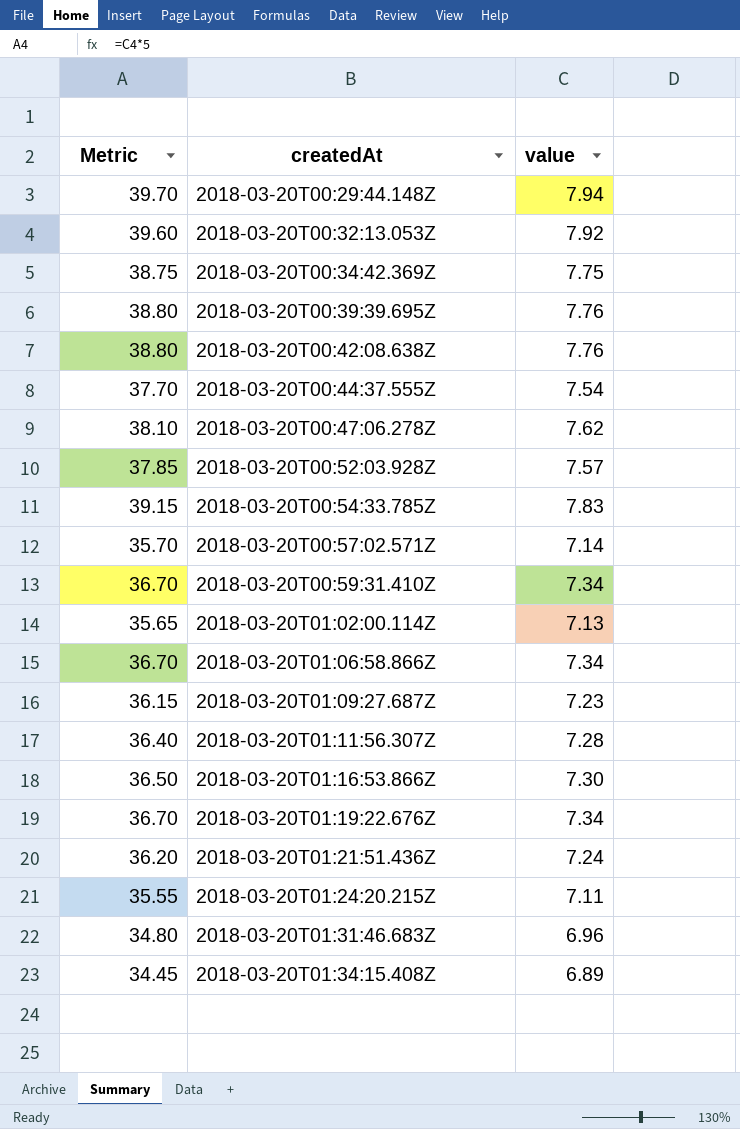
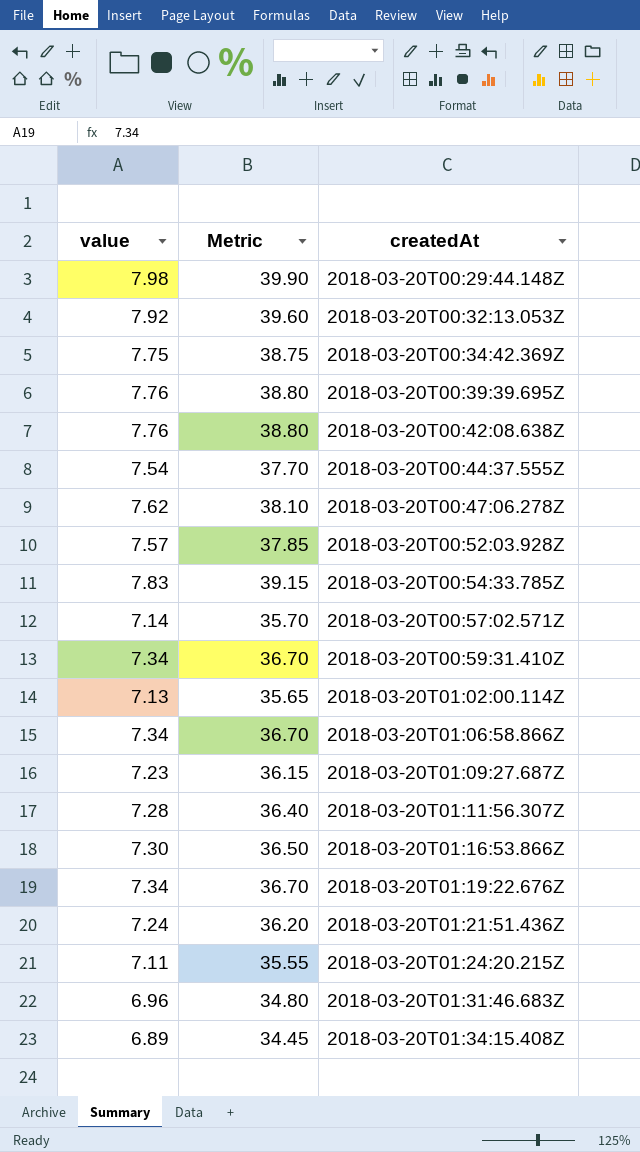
column value | position: 3 -> 1
2018-03-20T00:29:44.148Z | value: 7.94 -> 7.98
2018-03-20T00:29:44.148Z | Metric: 39.70 -> 39.90

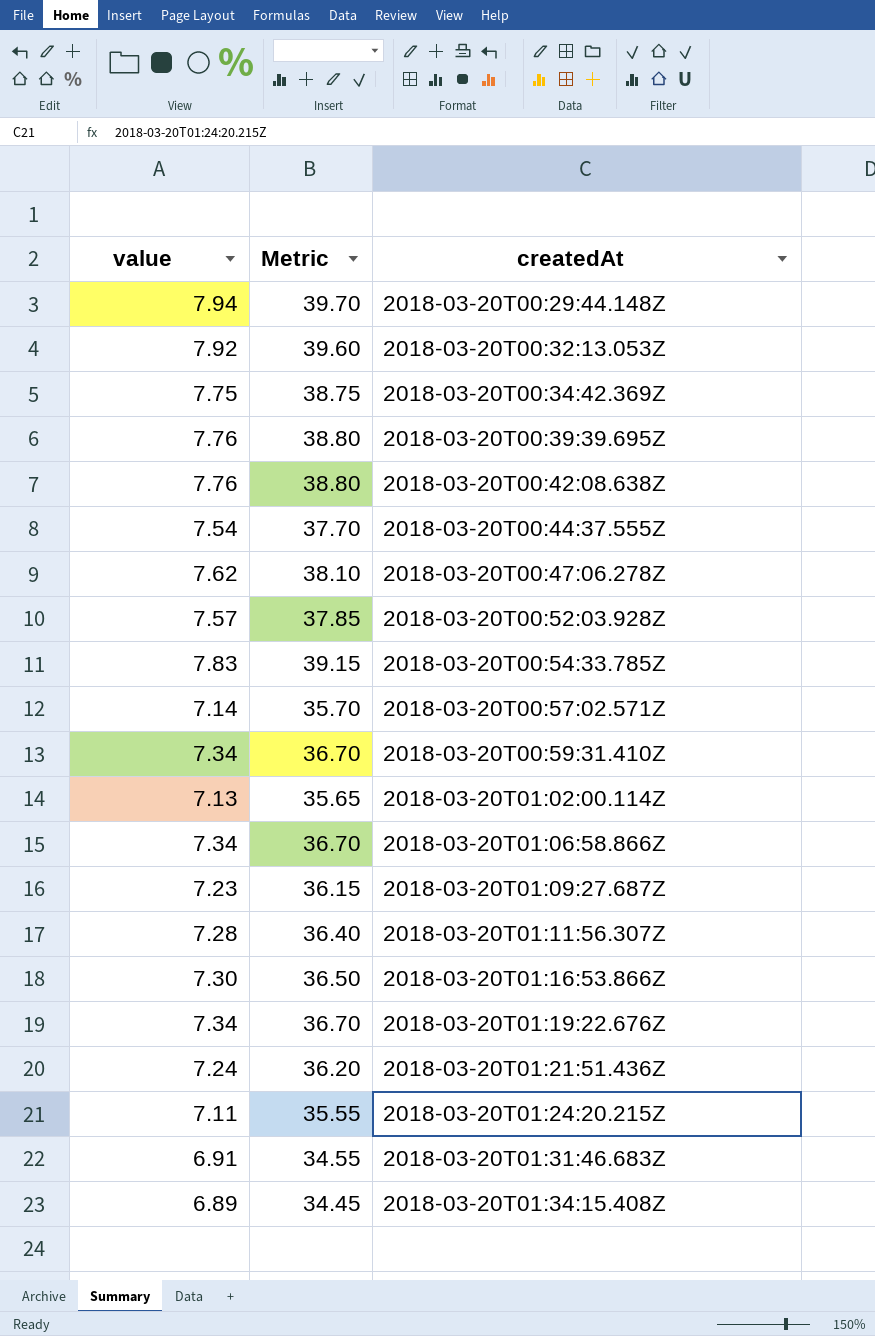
2018-03-20T00:29:44.148Z | value: 7.98 -> 7.94
2018-03-20T00:29:44.148Z | Metric: 39.90 -> 39.70
2018-03-20T01:31:46.683Z | value: 6.96 -> 6.91
2018-03-20T01:31:46.683Z | Metric: 34.80 -> 34.55

